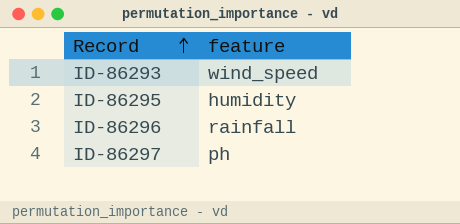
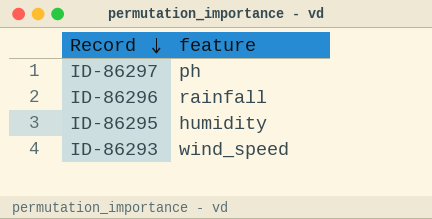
row order: Record ascending -> Record descending

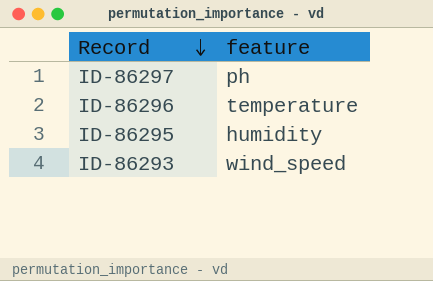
ID-86296 | feature: rainfall -> temperature

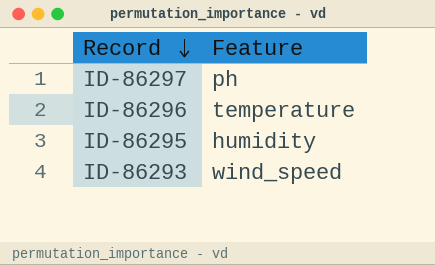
column name: feature -> Feature

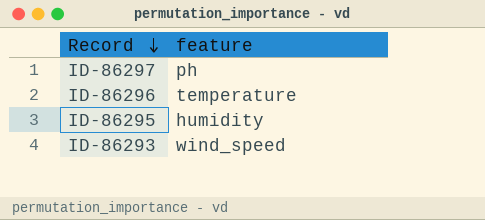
column name: Feature -> feature

